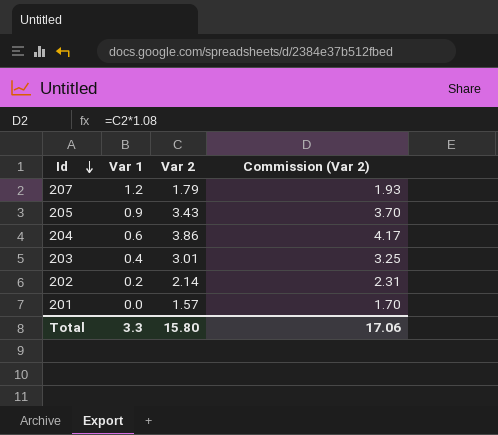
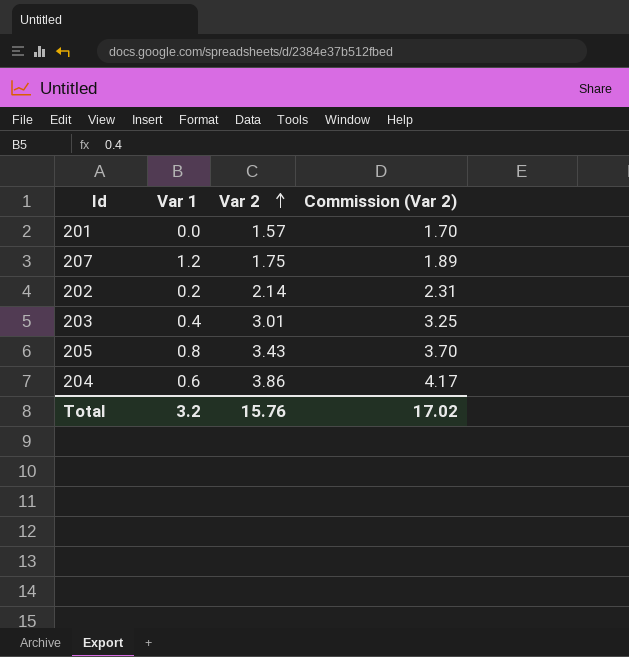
row order: Id descending -> Var 2 ascending
207 | Var 2: 1.79 -> 1.75
207 | Commission (Var 2): 1.93 -> 1.89
205 | Var 1: 0.9 -> 0.8
Total | Var 1: 3.3 -> 3.2
Total | Var 2: 15.80 -> 15.76
Total | Commission (Var 2): 17.06 -> 17.02

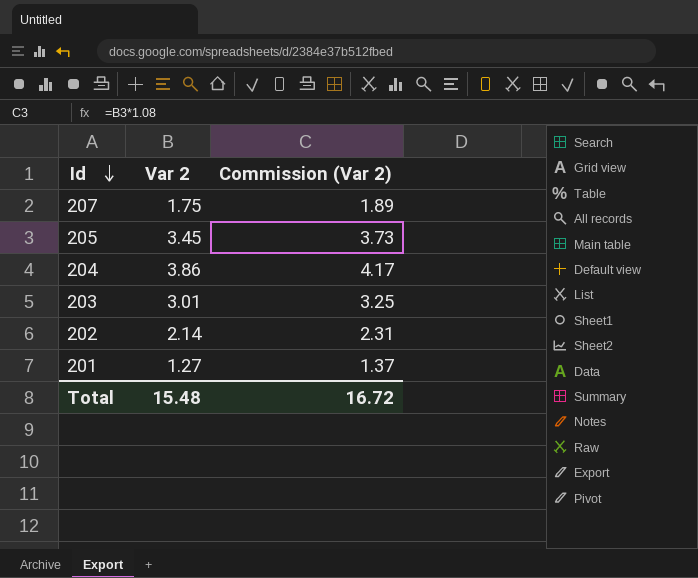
row order: Var 2 ascending -> Id descending
column Var 1 | position: 2 -> none
205 | Var 2: 3.43 -> 3.45
205 | Commission (Var 2): 3.70 -> 3.73
201 | Var 2: 1.57 -> 1.27
201 | Commission (Var 2): 1.70 -> 1.37
Total | Var 2: 15.76 -> 15.48
Total | Commission (Var 2): 17.02 -> 16.72

